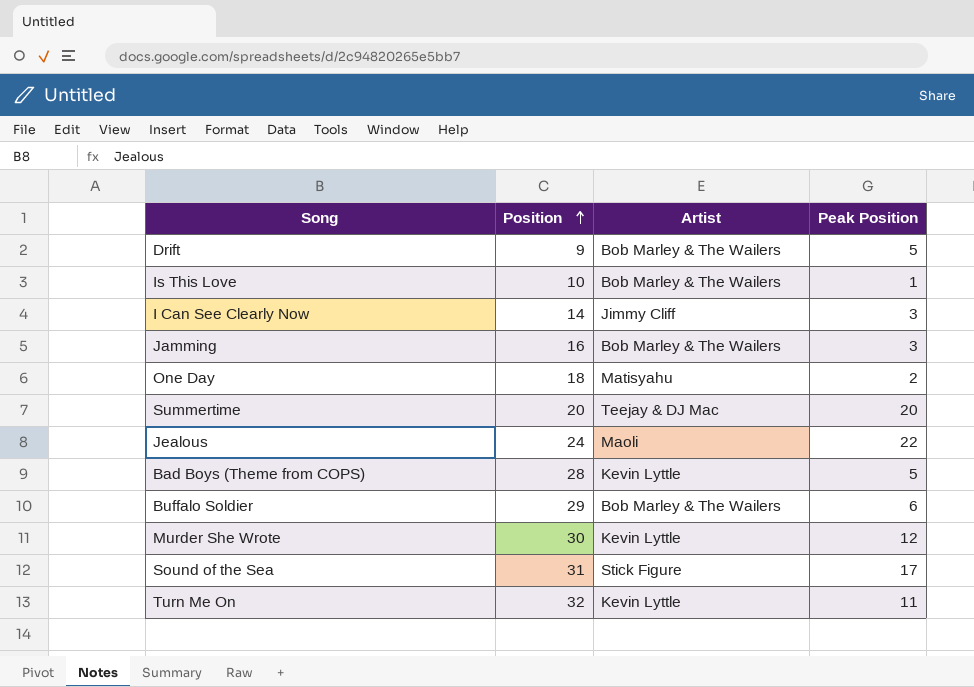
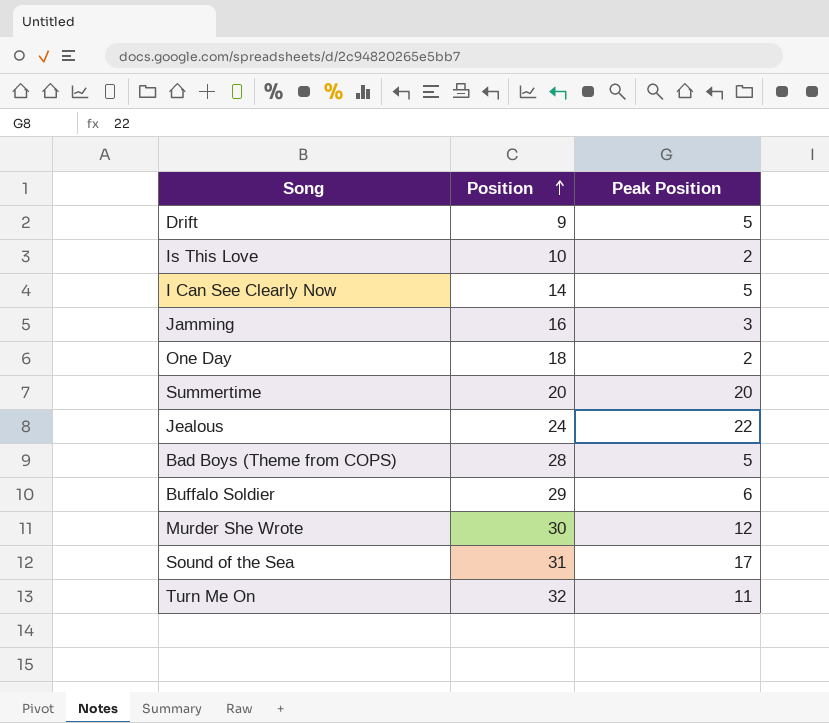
column Artist | position: 3 -> none
Is This Love | Peak Position: 1 -> 2
I Can See Clearly Now | Peak Position: 3 -> 5

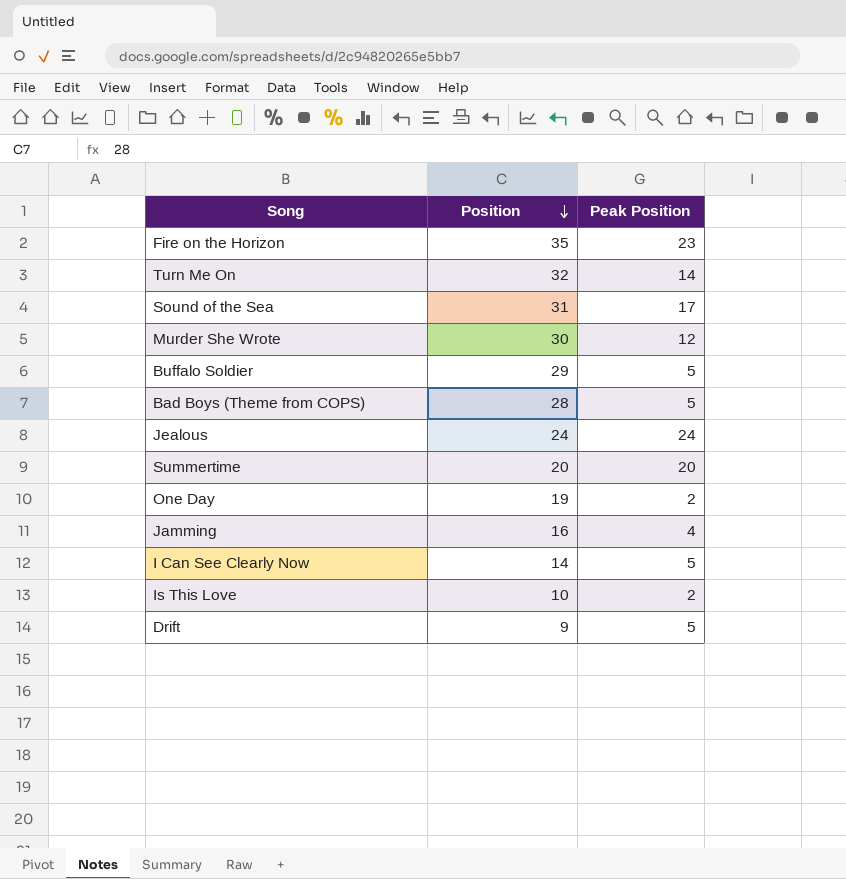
row order: Position ascending -> Position descending
row Fire on the Horizon: none -> 35 | 23
Turn Me On | Peak Position: 11 -> 14
Buffalo Soldier | Peak Position: 6 -> 5
Jealous | Peak Position: 22 -> 24
One Day | Position: 18 -> 19
Jamming | Peak Position: 3 -> 4

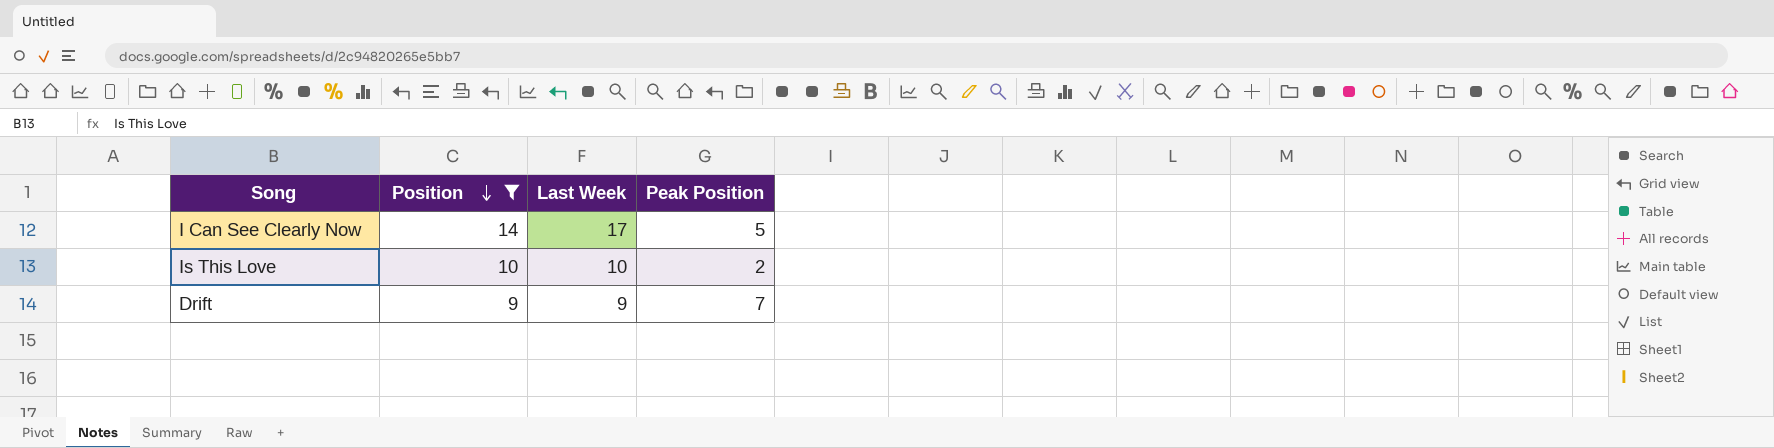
filter: none -> Position <= 14
column Last Week | position: none -> 3
Drift | Peak Position: 5 -> 7

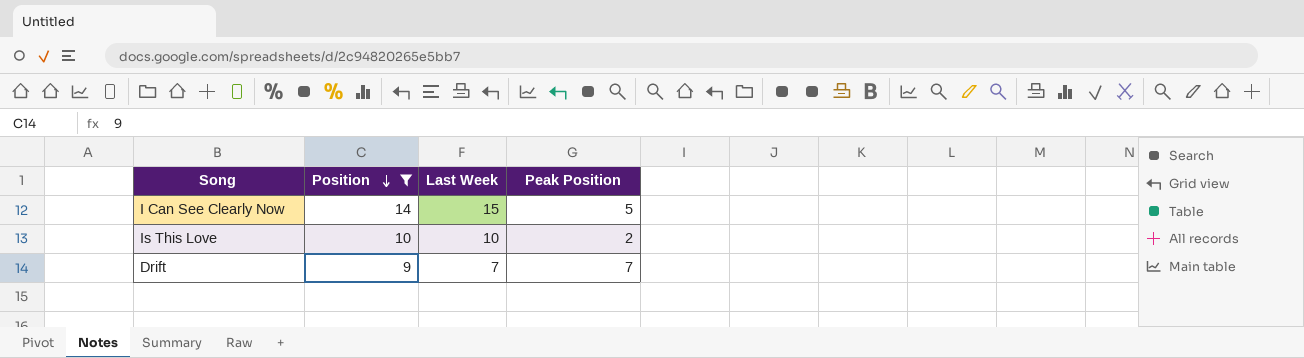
I Can See Clearly Now | Last Week: 17 -> 15
Drift | Last Week: 9 -> 7

